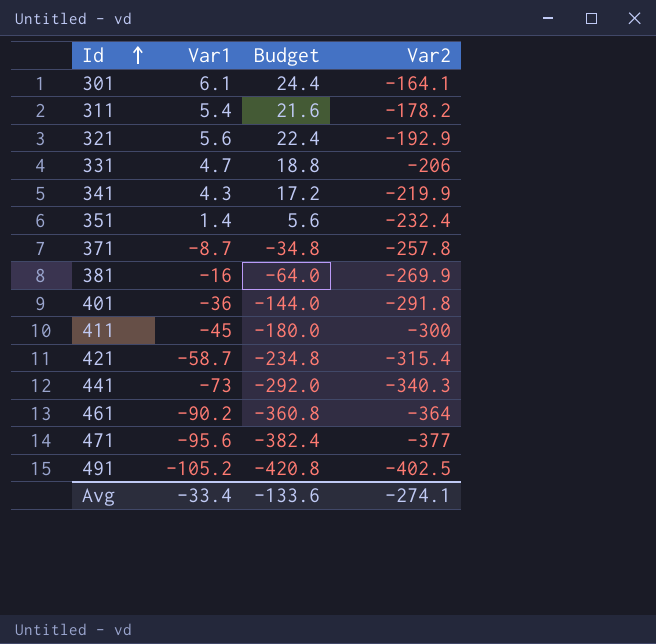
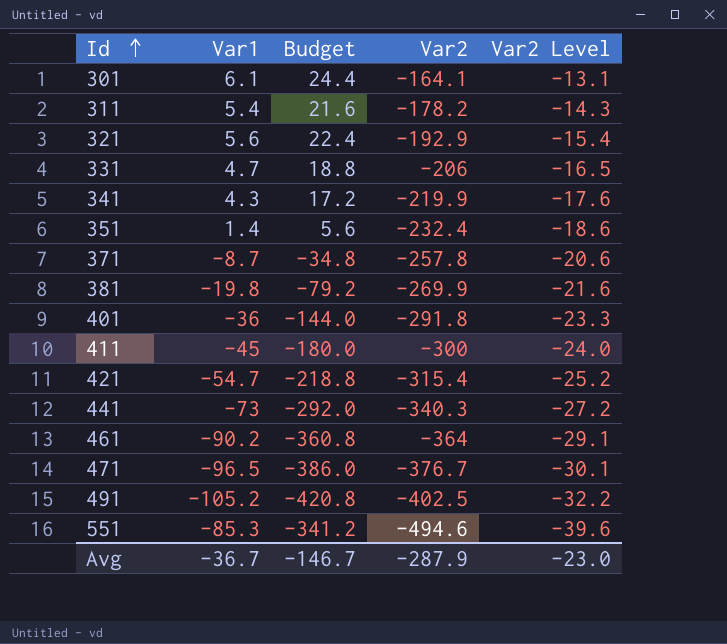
column Var2 Level | formula: none -> [Var2] * 0.08
381 | Var1: -16 -> -19.8
381 | Budget: -64.0 -> -79.2
421 | Var1: -58.7 -> -54.7
421 | Budget: -234.8 -> -218.8
471 | Var1: -95.6 -> -96.5
471 | Budget: -382.4 -> -386.0
471 | Var2: -377 -> -376.7
row 551: none -> -85.3 | -341.2 | -494.6 | -39.6
Avg | Var1: -33.4 -> -36.7
Avg | Budget: -133.6 -> -146.7
Avg | Var2: -274.1 -> -287.9

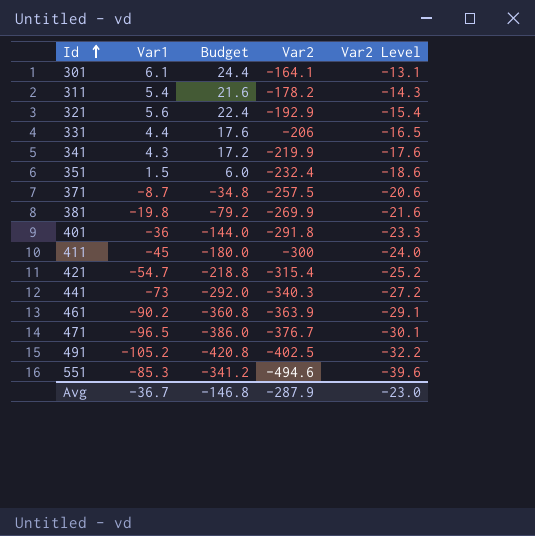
331 | Var1: 4.7 -> 4.4
331 | Budget: 18.8 -> 17.6
351 | Var1: 1.4 -> 1.5
351 | Budget: 5.6 -> 6.0
371 | Var2: -257.8 -> -257.5
461 | Var2: -364 -> -363.9
Avg | Budget: -146.7 -> -146.8

